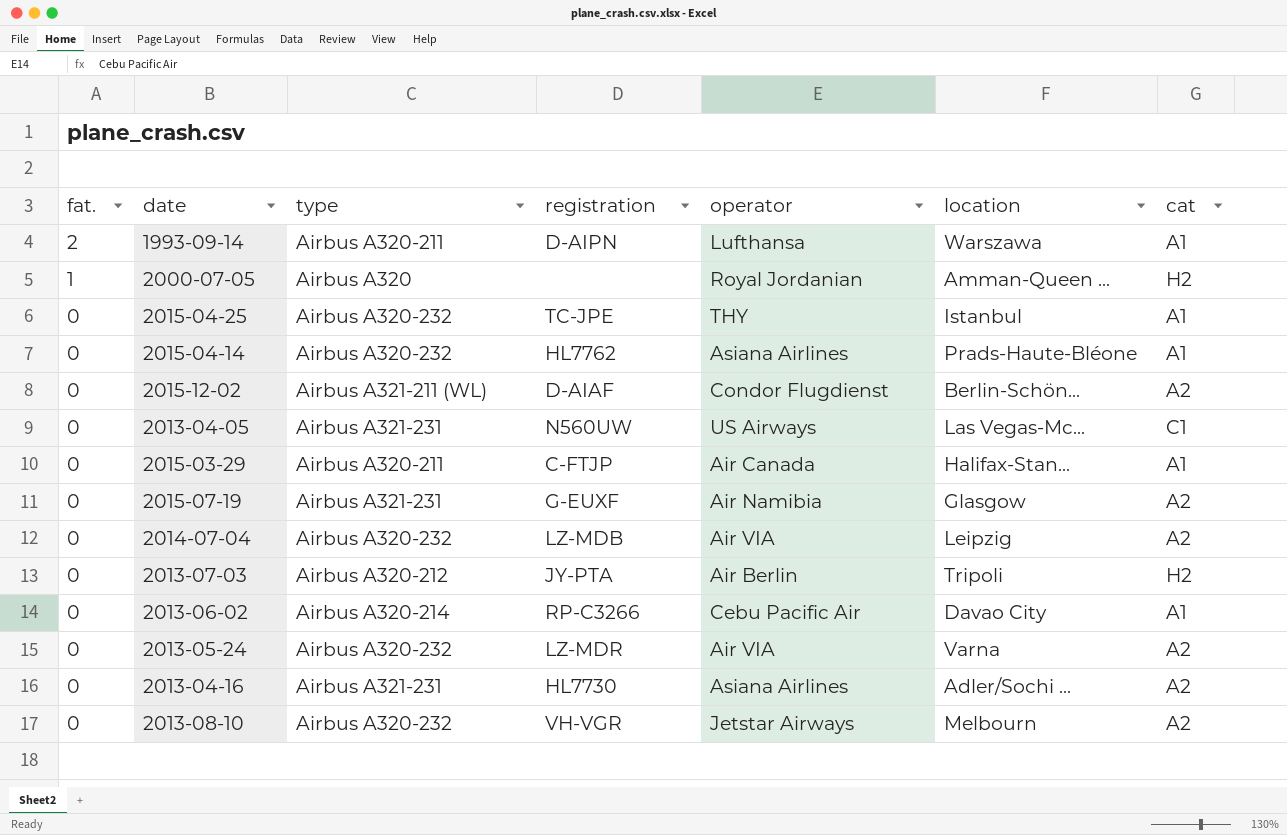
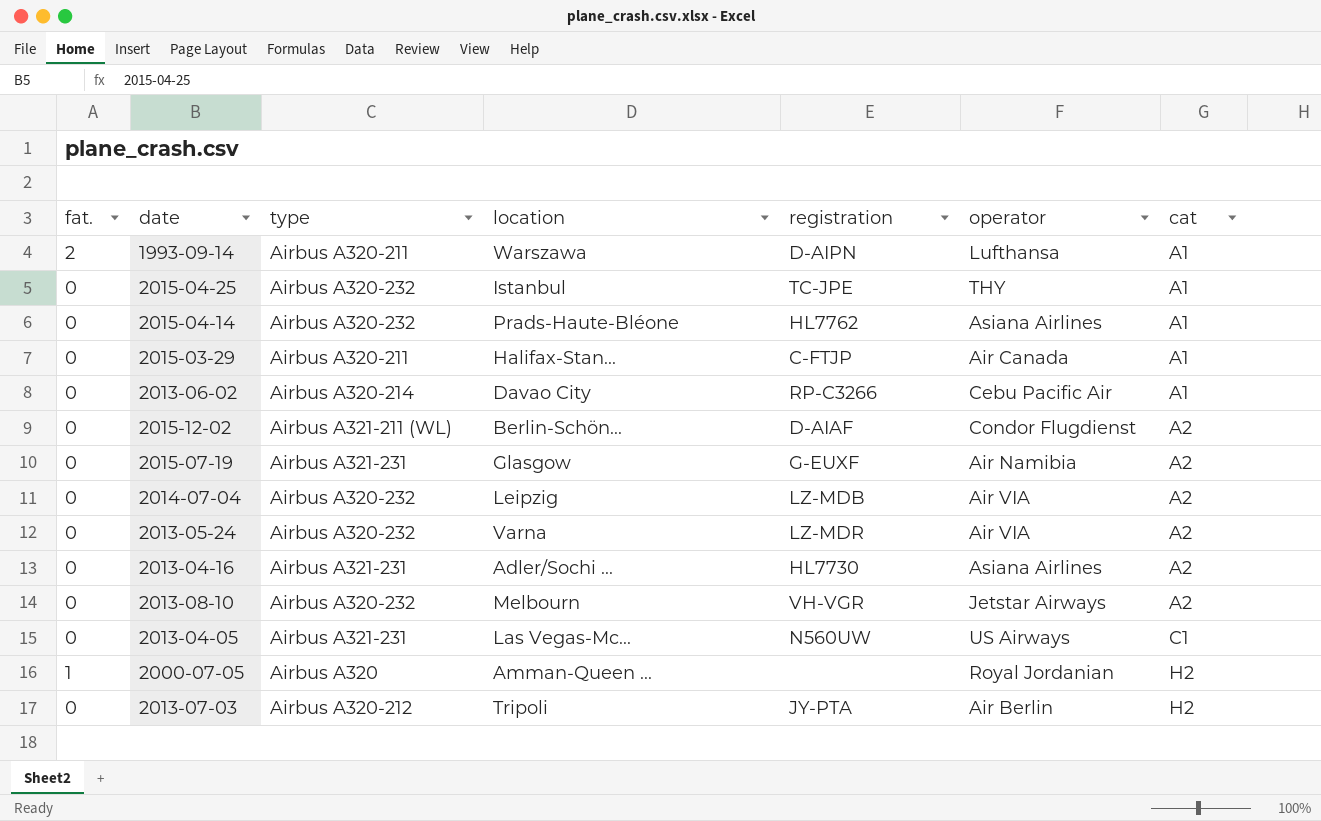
row order: fat. descending -> cat ascending
column location | position: 6 -> 4

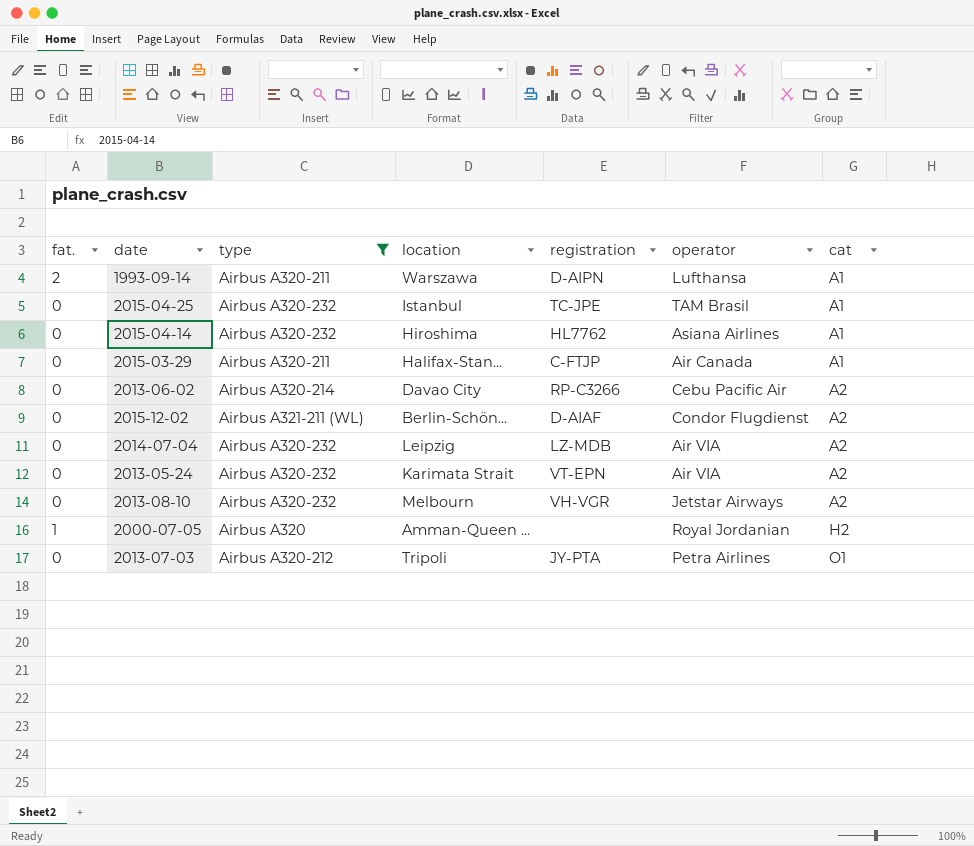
filter: none -> type != Airbus A321-231
2015-04-25 | operator: THY -> TAM Brasil
2015-04-14 | location: Prads-Haute-Bléone -> Hiroshima
2013-06-02 | cat: A1 -> A2
2013-05-24 | location: Varna -> Karimata Strait
2013-05-24 | registration: LZ-MDR -> VT-EPN
2013-07-03 | operator: Air Berlin -> Petra Airlines
2013-07-03 | cat: H2 -> O1

